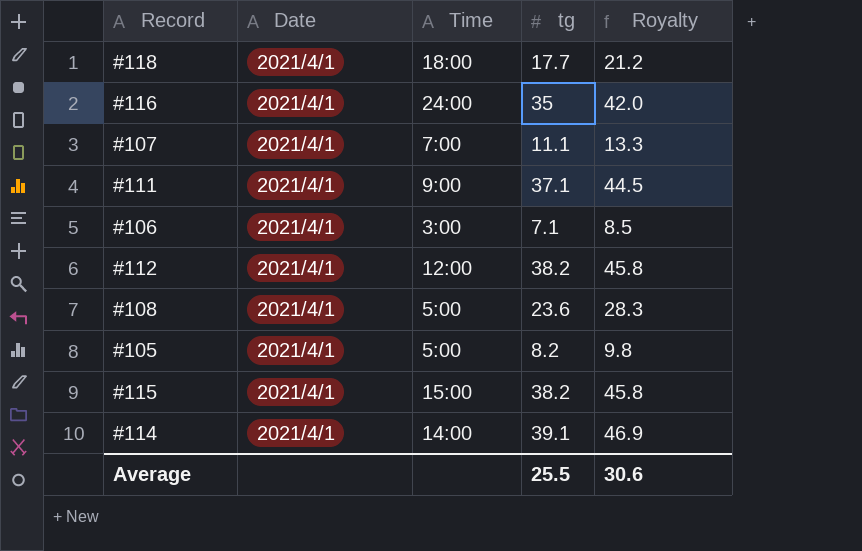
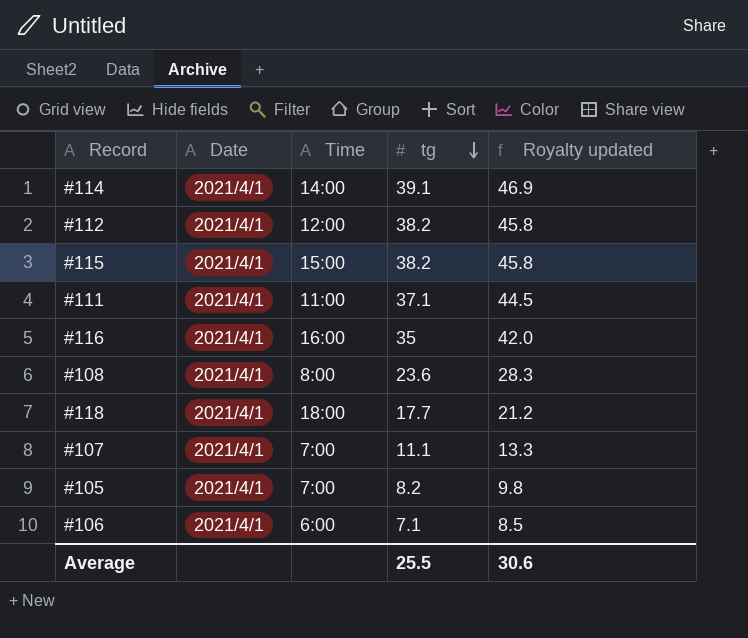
row order: none -> tg descending
column name: Royalty -> Royalty updated
#111 | Time: 9:00 -> 11:00
#116 | Time: 24:00 -> 16:00
#108 | Time: 5:00 -> 8:00
#105 | Time: 5:00 -> 7:00
#106 | Time: 3:00 -> 6:00

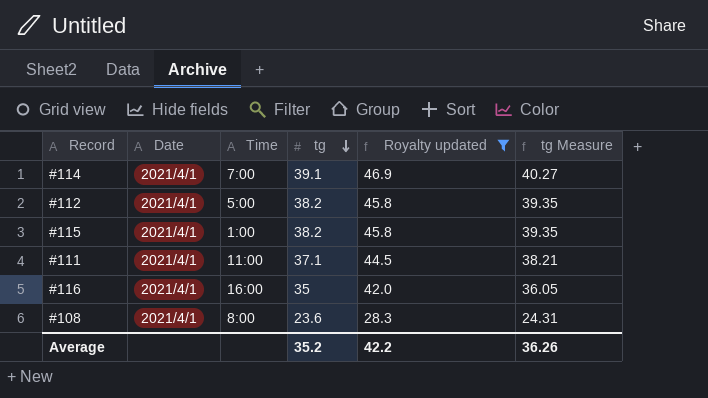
filter: none -> Royalty updated >= 28.3
column tg Measure | formula: none -> [tg] * 1.03
#114 | Time: 14:00 -> 7:00
#112 | Time: 12:00 -> 5:00
#115 | Time: 15:00 -> 1:00
Average | tg: 25.5 -> 35.2
Average | Royalty updated: 30.6 -> 42.2

